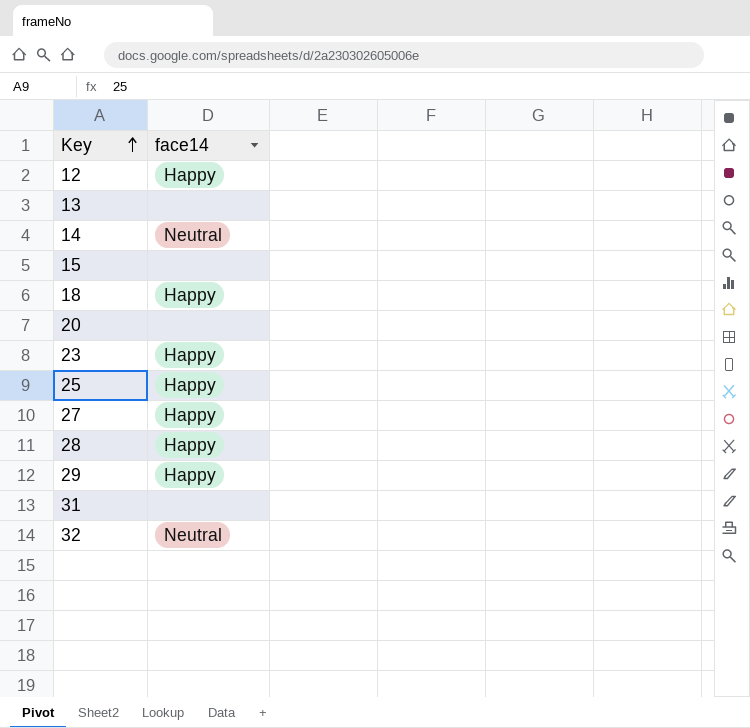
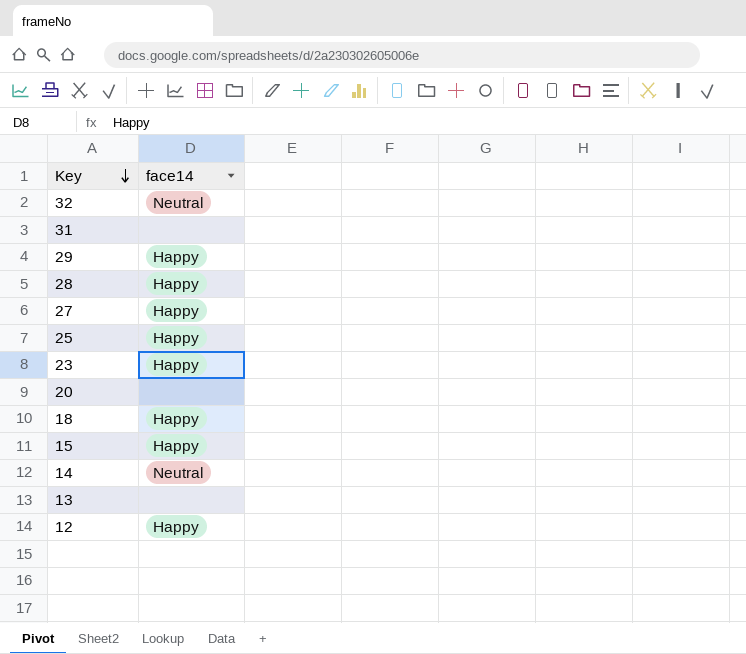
row order: Key ascending -> Key descending
15 | face14: none -> Happy

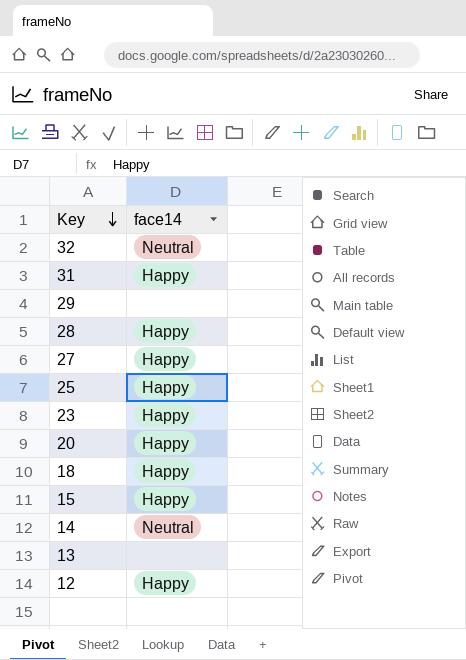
31 | face14: none -> Happy
29 | face14: Happy -> none
20 | face14: none -> Happy

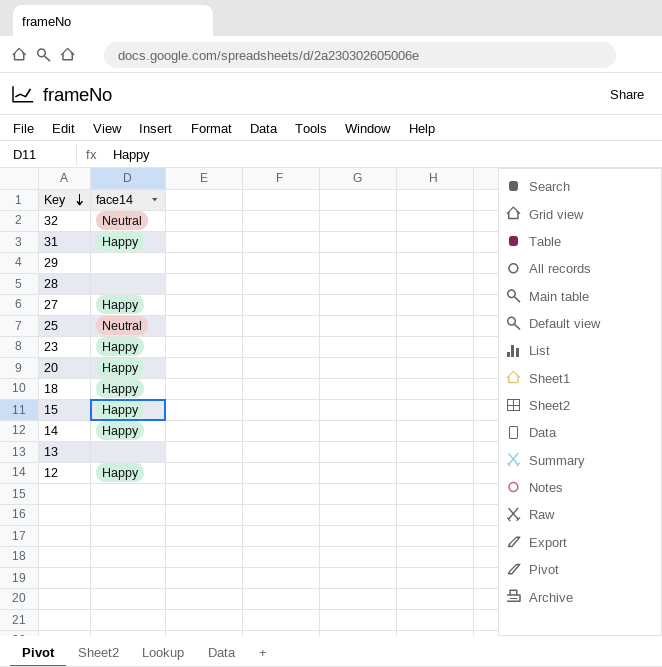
28 | face14: Happy -> none
25 | face14: Happy -> Neutral
14 | face14: Neutral -> Happy

